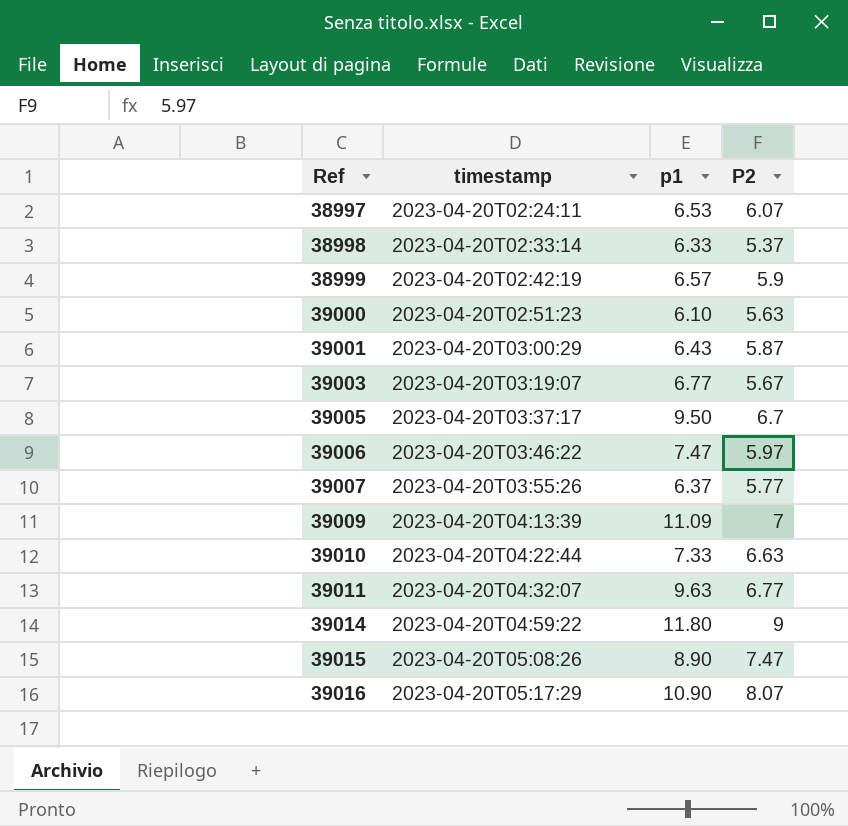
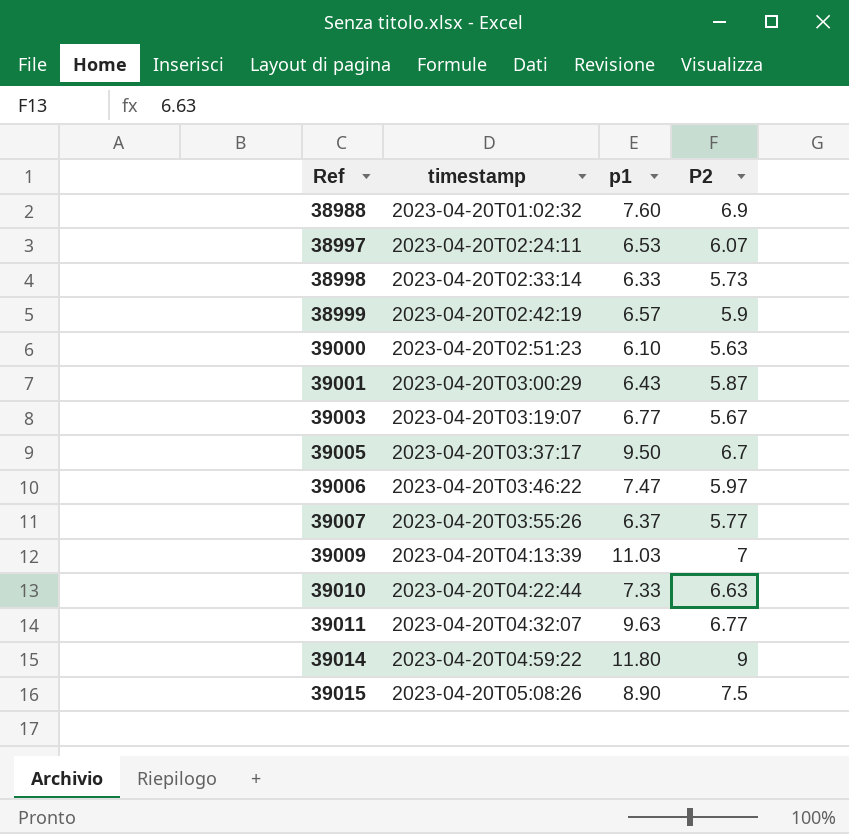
row 39016: 2023-04-20T05:17:29 | 10.90 | 8.07 -> none
row 38988: none -> 2023-04-20T01:02:32 | 7.60 | 6.9
38998 | P2: 5.37 -> 5.73
39009 | p1: 11.09 -> 11.03
39015 | P2: 7.47 -> 7.5

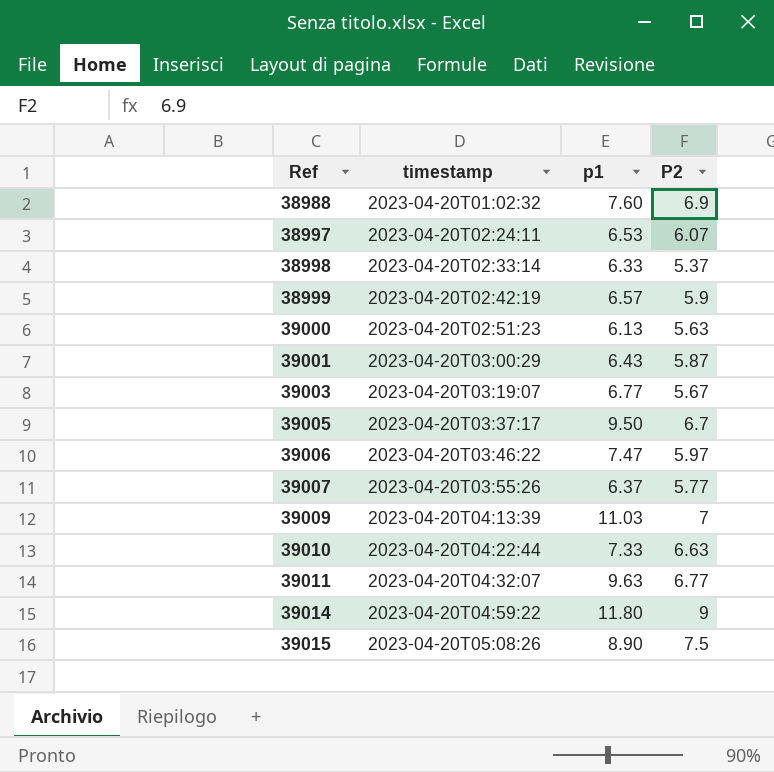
38998 | P2: 5.73 -> 5.37
39000 | p1: 6.10 -> 6.13

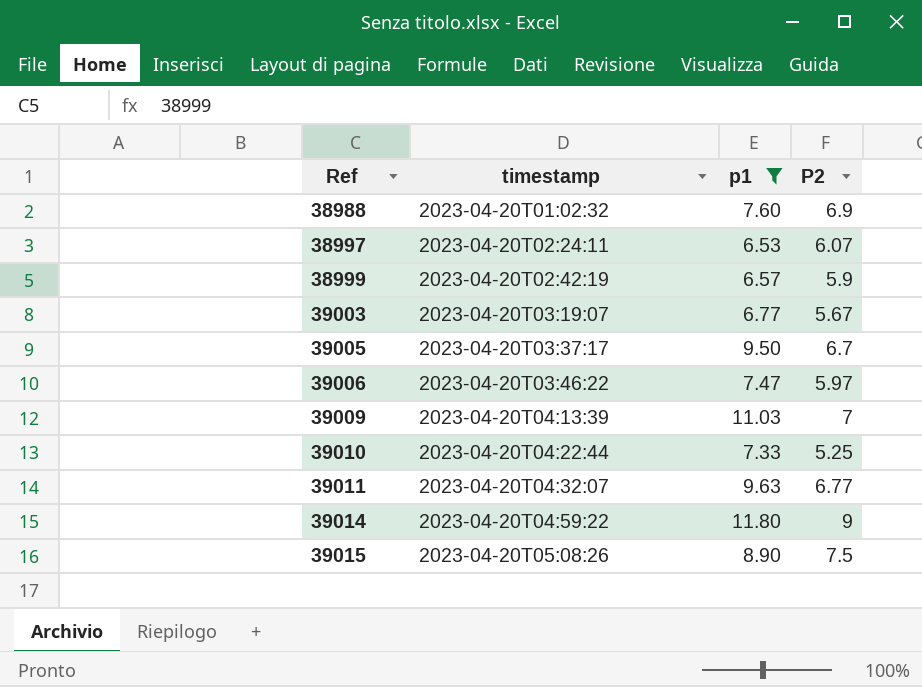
filter: none -> p1 >= 6.53
39010 | P2: 6.63 -> 5.25

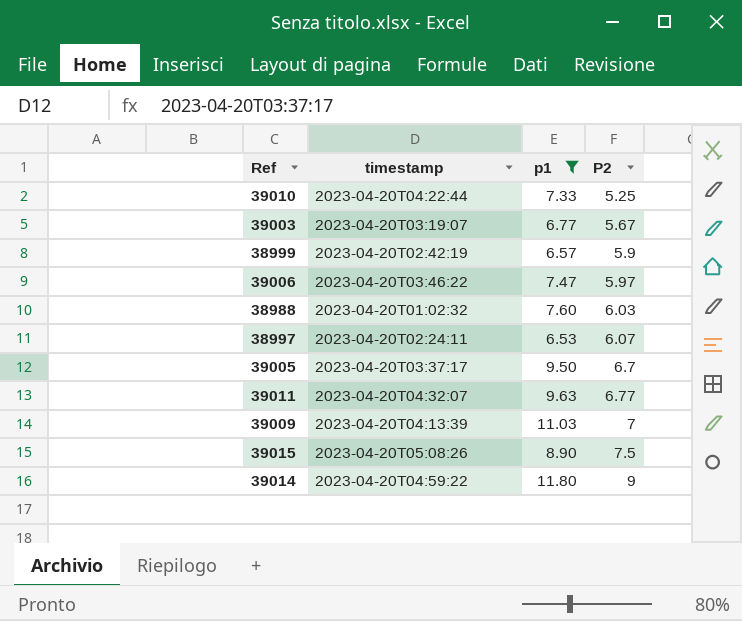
row order: Ref ascending -> P2 ascending
38988 | P2: 6.9 -> 6.03

